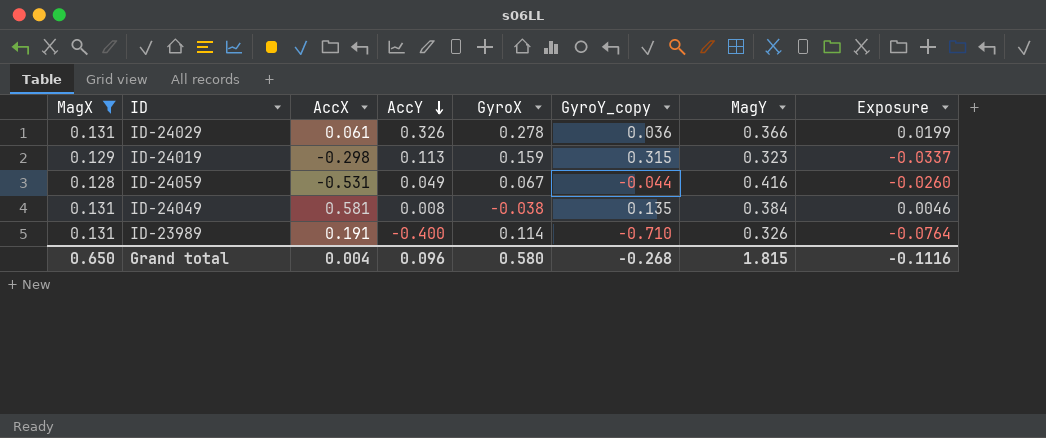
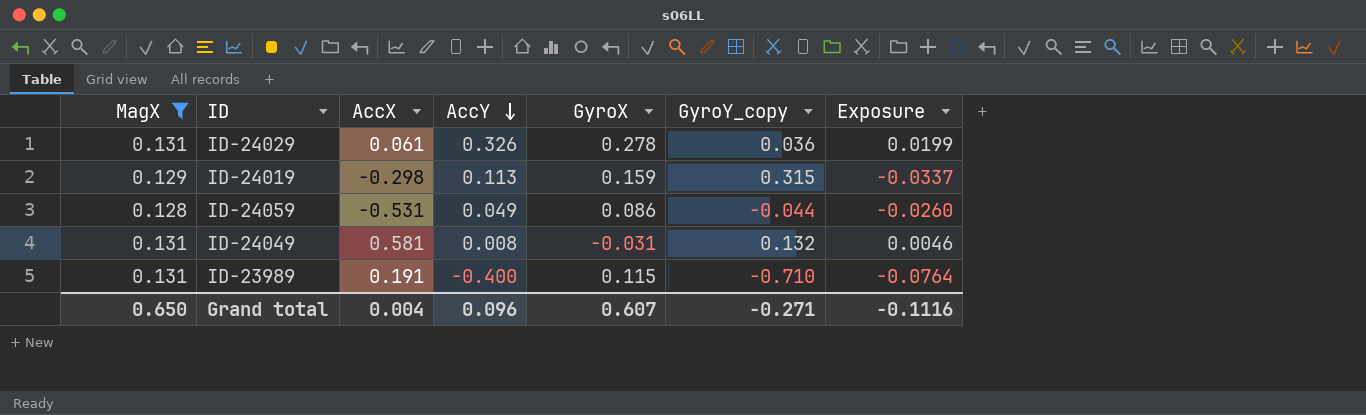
column MagY | position: 7 -> none
ID-24059 | GyroX: 0.067 -> 0.086
ID-24049 | GyroX: -0.038 -> -0.031
ID-24049 | GyroY_copy: 0.135 -> 0.132
ID-23989 | GyroX: 0.114 -> 0.115
Grand total | GyroX: 0.580 -> 0.607
Grand total | GyroY_copy: -0.268 -> -0.271

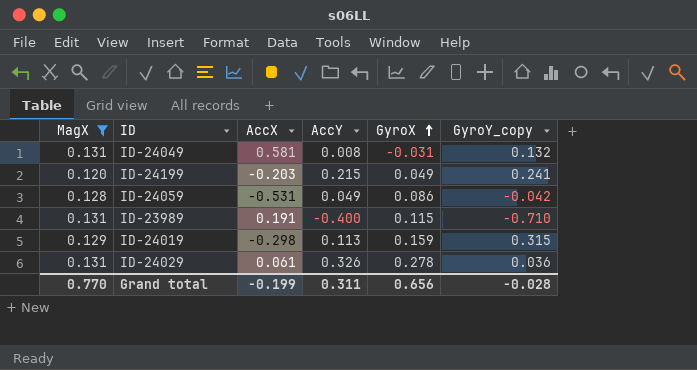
row order: AccY descending -> GyroX ascending
column Exposure | formula: [AccX] * [AccY] -> none
row ID-24199: none -> 0.120 | -0.203 | 0.215 | 0.049 | 0.241
ID-24059 | GyroY_copy: -0.044 -> -0.042
Grand total | MagX: 0.650 -> 0.770
Grand total | AccX: 0.004 -> -0.199
Grand total | AccY: 0.096 -> 0.311
Grand total | GyroX: 0.607 -> 0.656
Grand total | GyroY_copy: -0.271 -> -0.028

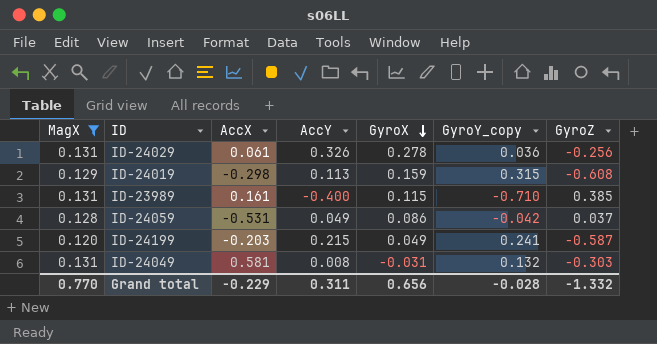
row order: GyroX ascending -> GyroX descending
column GyroZ | position: none -> 7
ID-23989 | AccX: 0.191 -> 0.161
Grand total | AccX: -0.199 -> -0.229

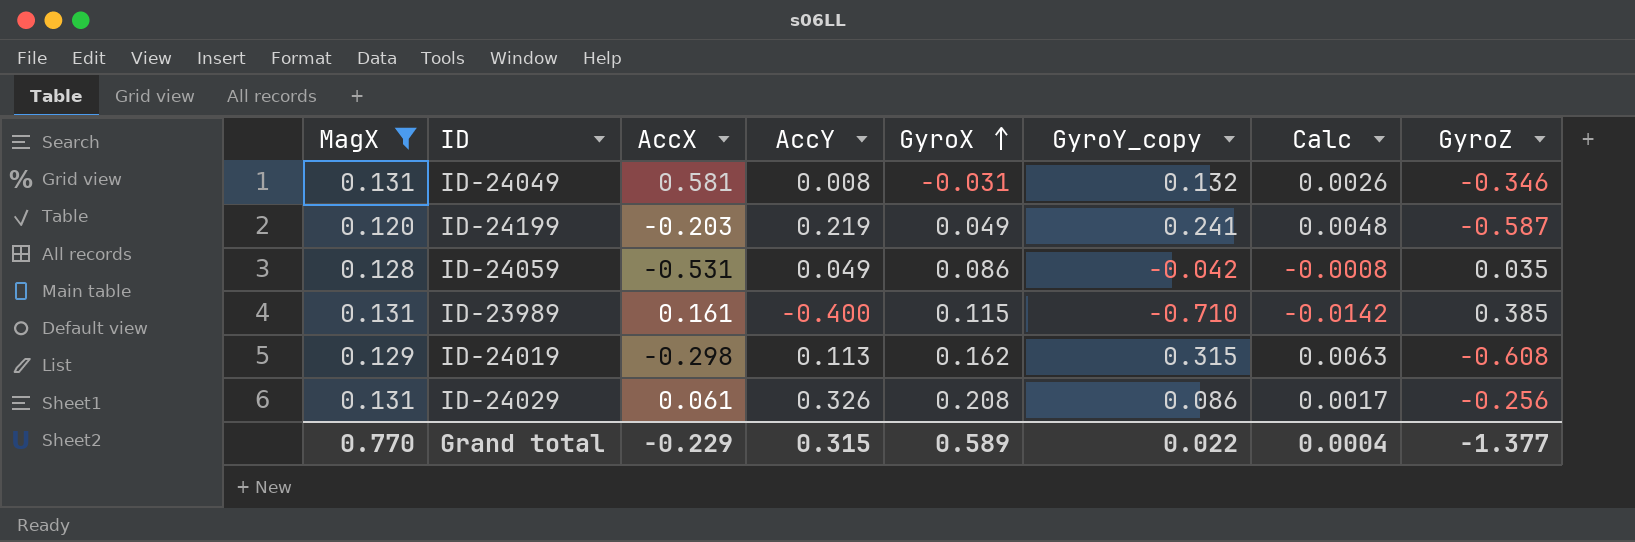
row order: GyroX descending -> GyroX ascending
column Calc | formula: none -> [GyroY_copy] * 0.02
ID-24049 | GyroZ: -0.303 -> -0.346
ID-24199 | AccY: 0.215 -> 0.219
ID-24059 | GyroZ: 0.037 -> 0.035
ID-24019 | GyroX: 0.159 -> 0.162
ID-24029 | GyroX: 0.278 -> 0.208
ID-24029 | GyroY_copy: 0.036 -> 0.086
Grand total | AccY: 0.311 -> 0.315
Grand total | GyroX: 0.656 -> 0.589
Grand total | GyroY_copy: -0.028 -> 0.022
Grand total | GyroZ: -1.332 -> -1.377

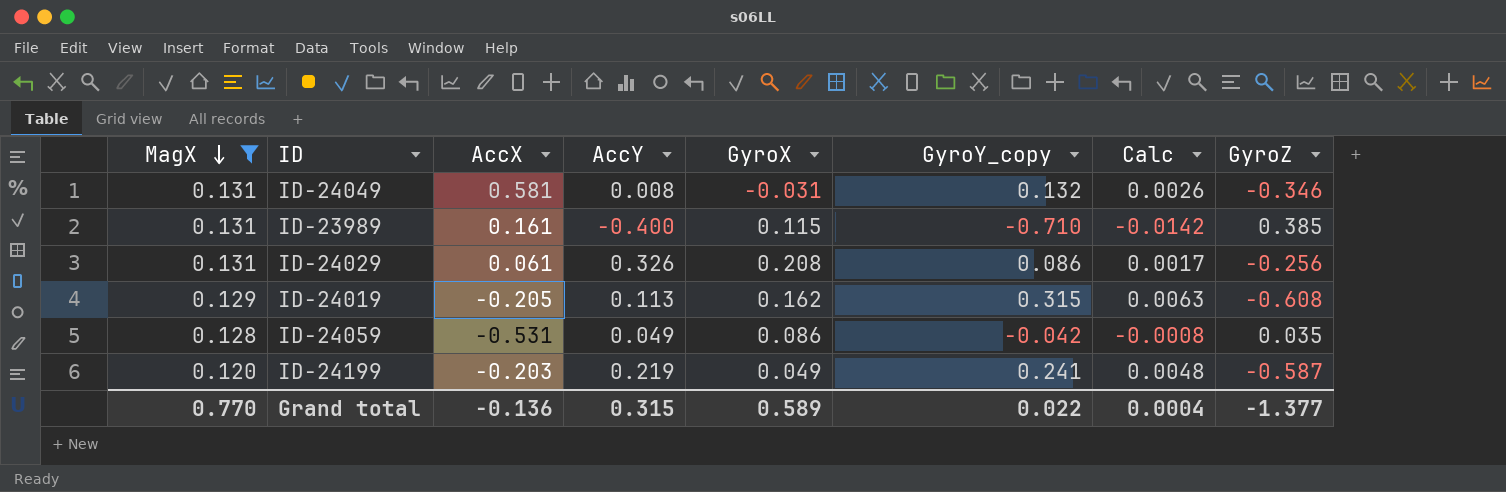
row order: GyroX ascending -> MagX descending
ID-24019 | AccX: -0.298 -> -0.205
Grand total | AccX: -0.229 -> -0.136

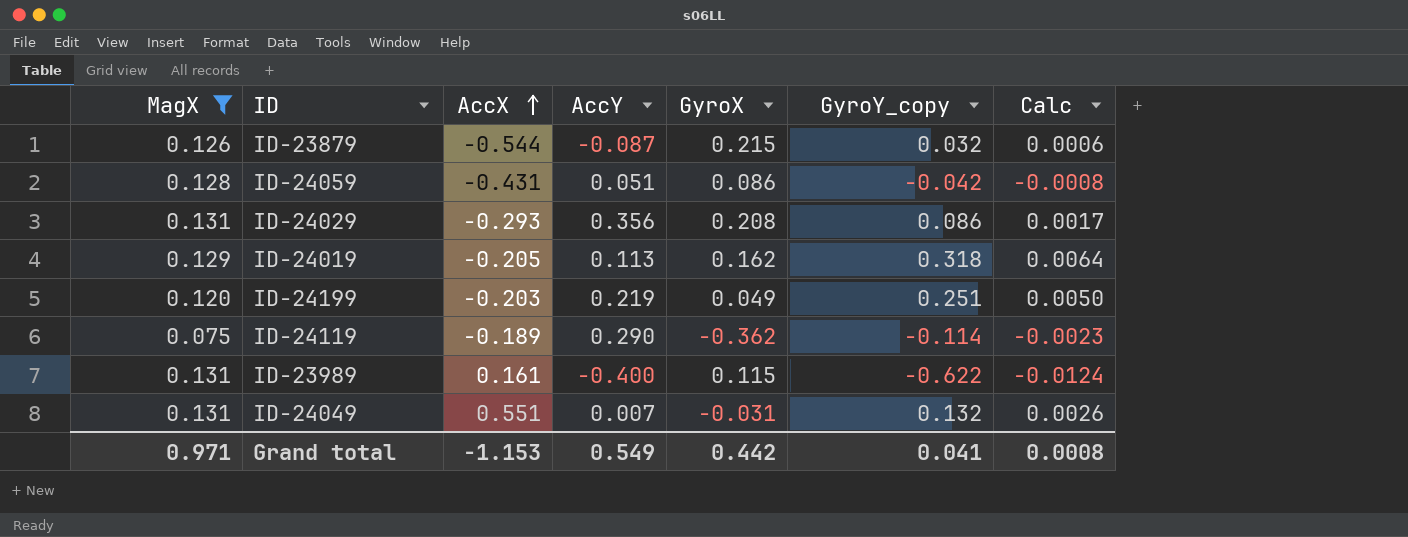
row order: MagX descending -> AccX ascending
column GyroZ | position: 8 -> none
row ID-23879: none -> 0.126 | -0.544 | -0.087 | 0.215 | 0.032 | 0.0006
ID-24059 | AccX: -0.531 -> -0.431
ID-24059 | AccY: 0.049 -> 0.051
ID-24029 | AccX: 0.061 -> -0.293
ID-24029 | AccY: 0.326 -> 0.356
ID-24019 | GyroY_copy: 0.315 -> 0.318
ID-24019 | Calc: 0.0063 -> 0.0064
ID-24199 | GyroY_copy: 0.241 -> 0.251
ID-24199 | Calc: 0.0048 -> 0.0050
row ID-24119: none -> 0.075 | -0.189 | 0.290 | -0.362 | -0.114 | -0.0023
ID-23989 | GyroY_copy: -0.710 -> -0.622
ID-23989 | Calc: -0.0142 -> -0.0124
ID-24049 | AccX: 0.581 -> 0.551
ID-24049 | AccY: 0.008 -> 0.007
Grand total | MagX: 0.770 -> 0.971
Grand total | AccX: -0.136 -> -1.153
Grand total | AccY: 0.315 -> 0.549
Grand total | GyroX: 0.589 -> 0.442
Grand total | GyroY_copy: 0.022 -> 0.041
Grand total | Calc: 0.0004 -> 0.0008

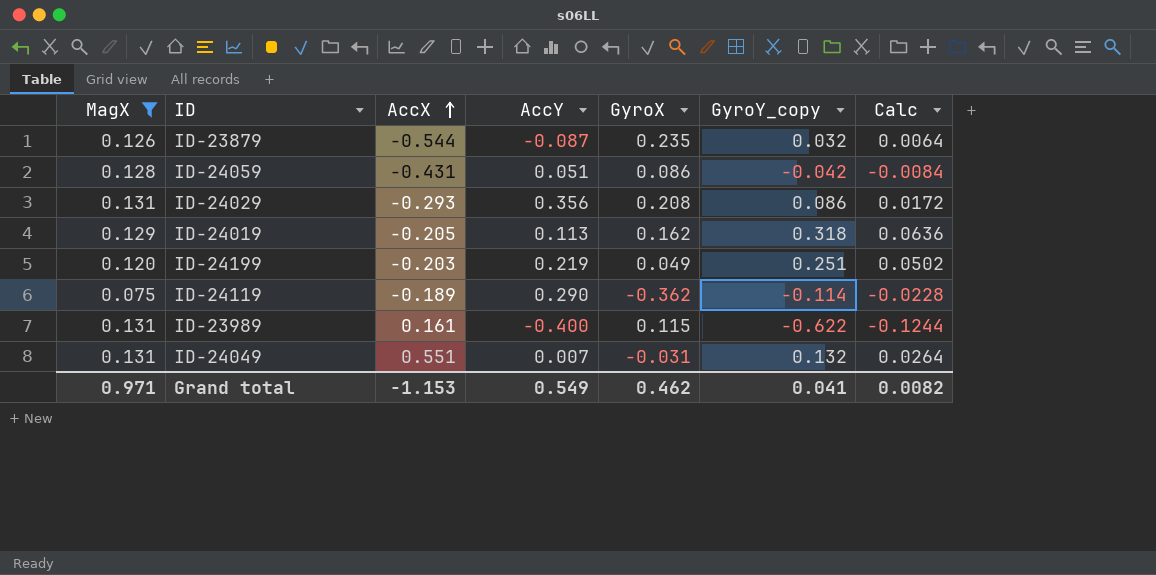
column Calc | formula: [GyroY_copy] * 0.02 -> [GyroY_copy] * 0.2
ID-23879 | GyroX: 0.215 -> 0.235
Grand total | GyroX: 0.442 -> 0.462
Grand total | Calc: 0.0008 -> 0.0082

